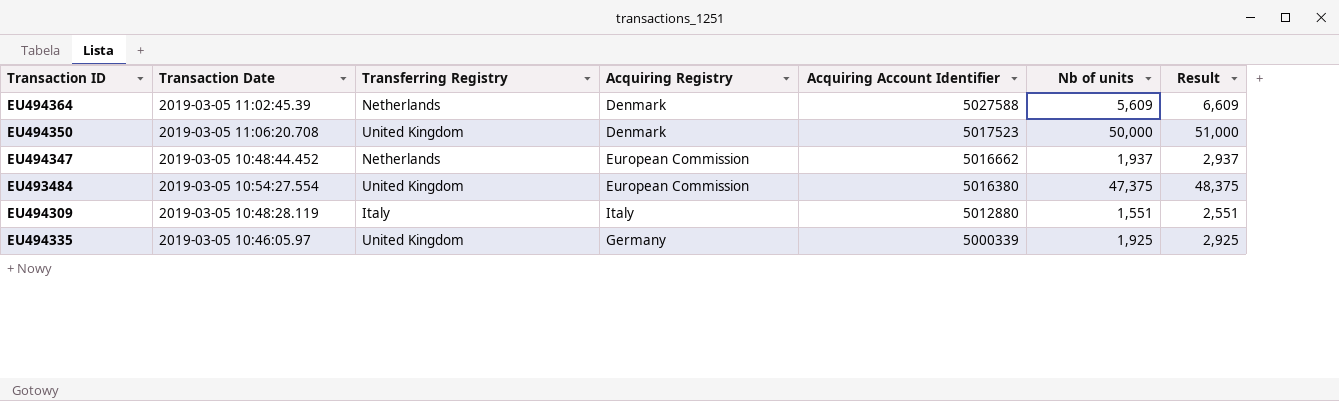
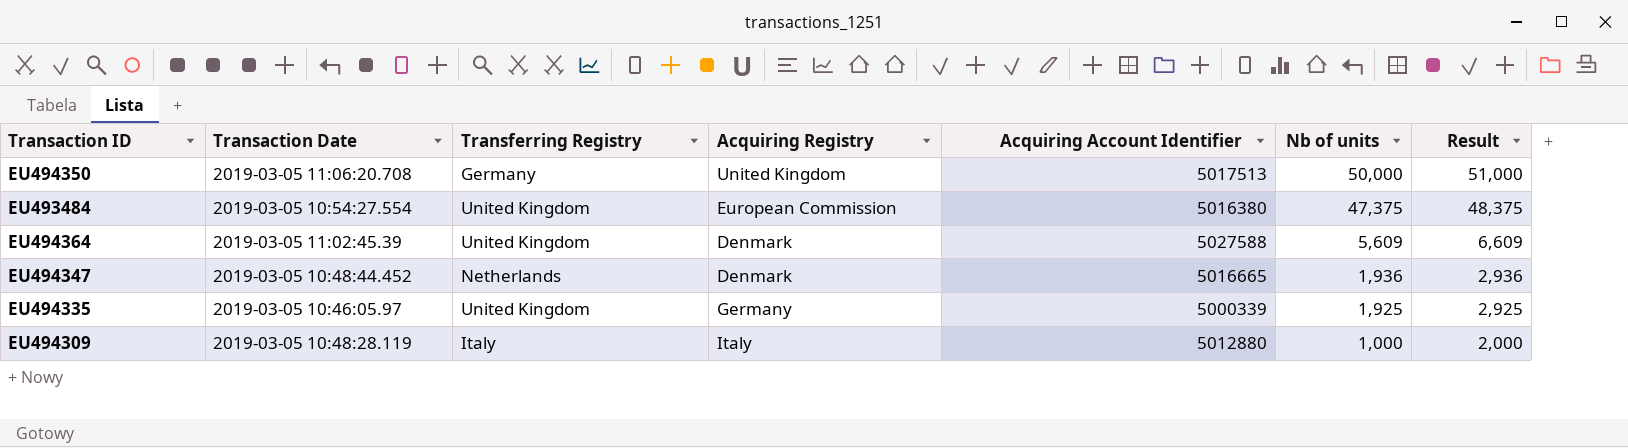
row order: Acquiring Account Identifier descending -> Nb of units descending
EU494350 | Transferring Registry: United Kingdom -> Germany
EU494350 | Acquiring Registry: Denmark -> United Kingdom
EU494350 | Acquiring Account Identifier: 5017523 -> 5017513
EU494364 | Transferring Registry: Netherlands -> United Kingdom
EU494347 | Acquiring Registry: European Commission -> Denmark
EU494347 | Acquiring Account Identifier: 5016662 -> 5016665
EU494347 | Nb of units: 1,937 -> 1,936
EU494347 | Result: 2,937 -> 2,936
EU494309 | Nb of units: 1,551 -> 1,000
EU494309 | Result: 2,551 -> 2,000

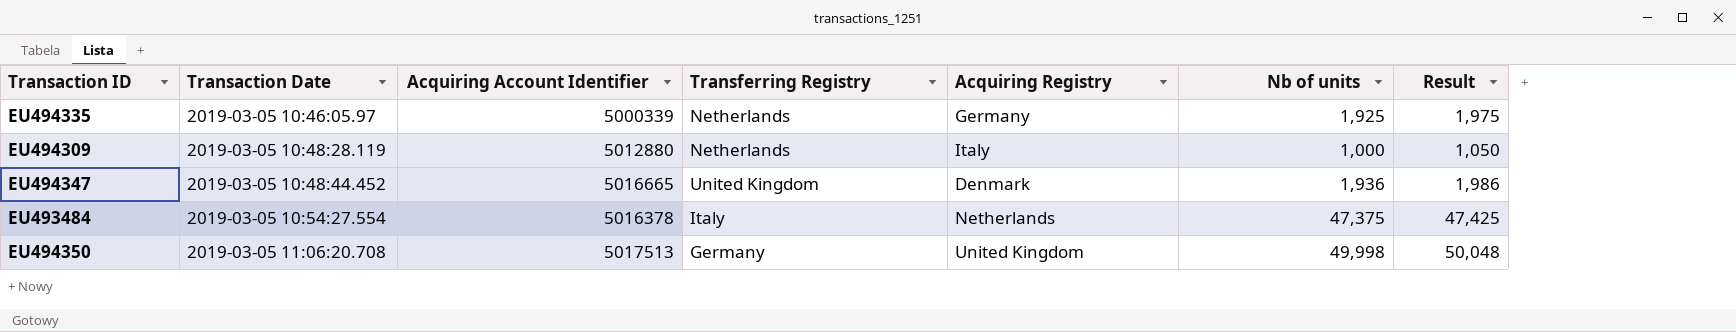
row order: Nb of units descending -> Transaction Date ascending
column Acquiring Account Identifier | position: 5 -> 3
column Result | formula: [Nb of units] + 1000 -> [Nb of units] + 50
row EU494364: 2019-03-05 11:02:45.39 | United Kingdom | Denmark | 5027588 | 5,609 | 6,609 -> none
EU494335 | Transferring Registry: United Kingdom -> Netherlands
EU494309 | Transferring Registry: Italy -> Netherlands
EU494347 | Transferring Registry: Netherlands -> United Kingdom
EU493484 | Acquiring Account Identifier: 5016380 -> 5016378
EU493484 | Transferring Registry: United Kingdom -> Italy
EU493484 | Acquiring Registry: European Commission -> Netherlands
EU494350 | Nb of units: 50,000 -> 49,998

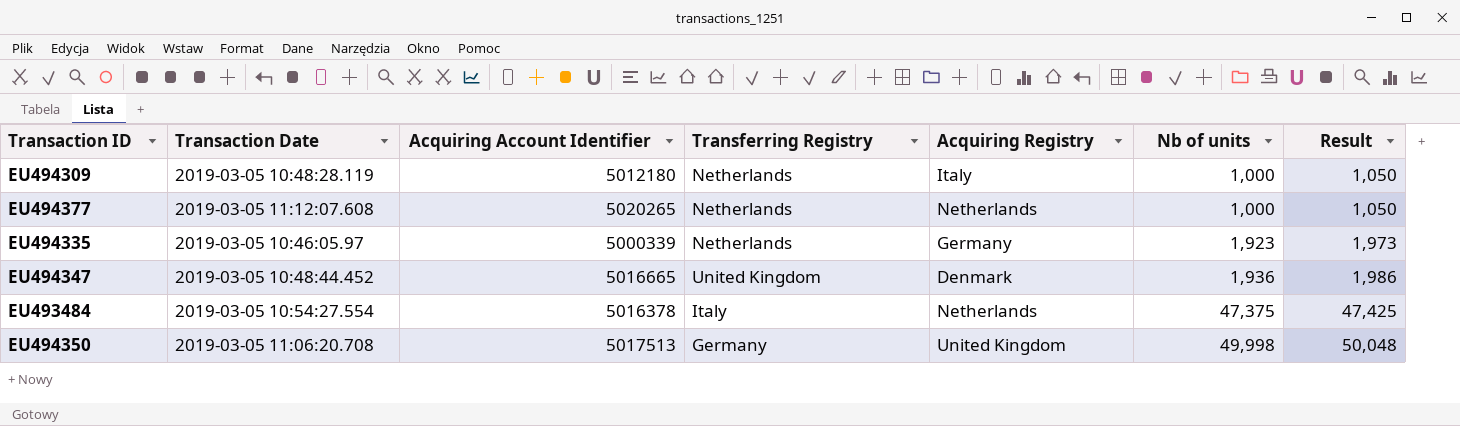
row order: Transaction Date ascending -> Nb of units ascending
EU494309 | Acquiring Account Identifier: 5012880 -> 5012180
row EU494377: none -> 2019-03-05 11:12:07.608 | 5020265 | Netherlands | Netherlands | 1,000 | 1,050
EU494335 | Nb of units: 1,925 -> 1,923
EU494335 | Result: 1,975 -> 1,973

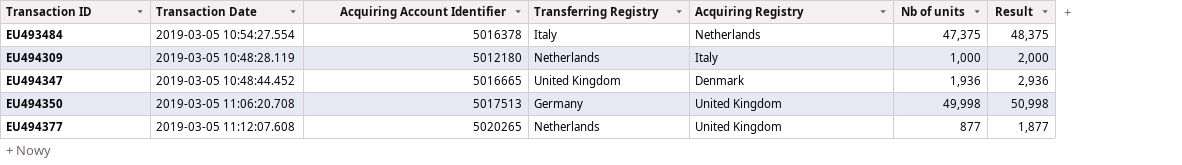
row order: Nb of units ascending -> Transaction ID ascending
column Result | formula: [Nb of units] + 50 -> [Nb of units] + 1000
row EU494335: 2019-03-05 10:46:05.97 | 5000339 | Netherlands | Germany | 1,923 | 1,973 -> none
EU494377 | Acquiring Registry: Netherlands -> United Kingdom
EU494377 | Nb of units: 1,000 -> 877

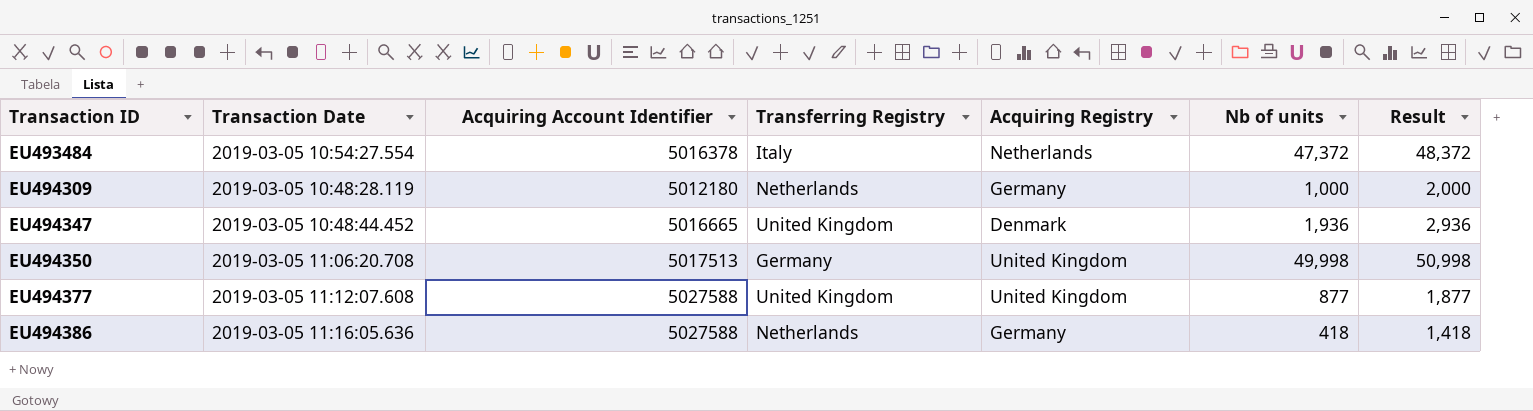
EU493484 | Nb of units: 47,375 -> 47,372
EU493484 | Result: 48,375 -> 48,372
EU494309 | Acquiring Registry: Italy -> Germany
EU494377 | Acquiring Account Identifier: 5020265 -> 5027588
EU494377 | Transferring Registry: Netherlands -> United Kingdom
row EU494386: none -> 2019-03-05 11:16:05.636 | 5027588 | Netherlands | Germany | 418 | 1,418

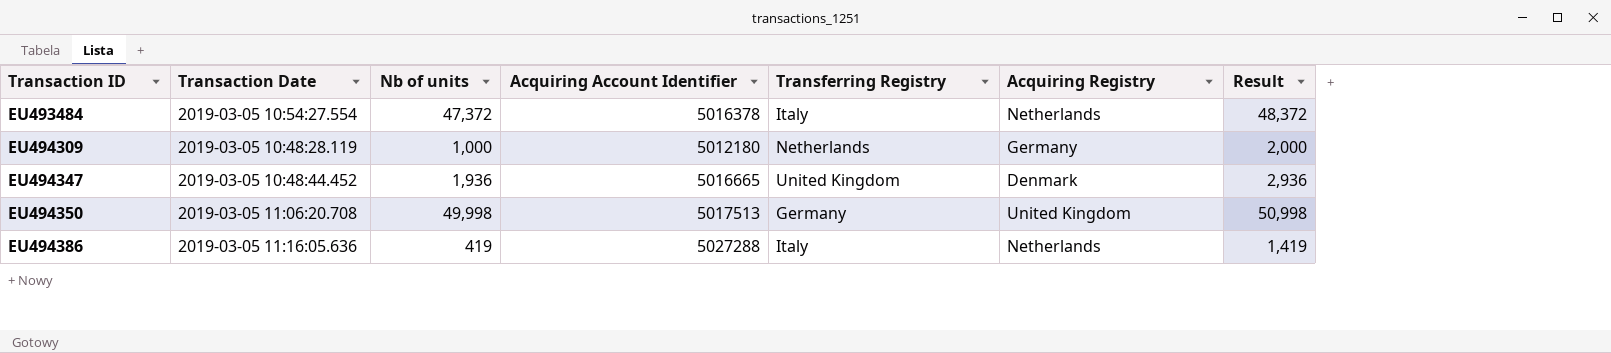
column Nb of units | position: 6 -> 3
row EU494377: 2019-03-05 11:12:07.608 | 5027588 | United Kingdom | United Kingdom | 877 | 1,877 -> none
EU494386 | Nb of units: 418 -> 419
EU494386 | Acquiring Account Identifier: 5027588 -> 5027288
EU494386 | Transferring Registry: Netherlands -> Italy
EU494386 | Acquiring Registry: Germany -> Netherlands
EU494386 | Result: 1,418 -> 1,419

